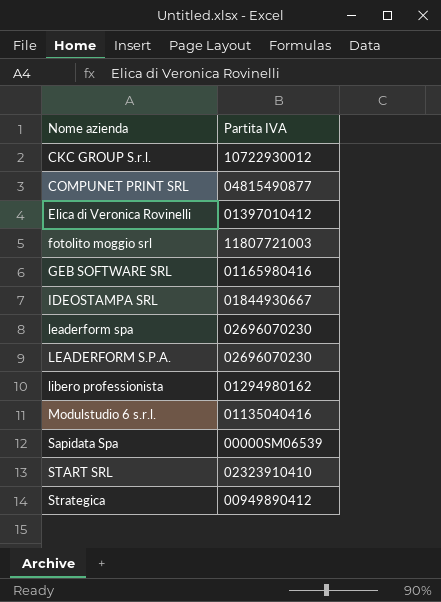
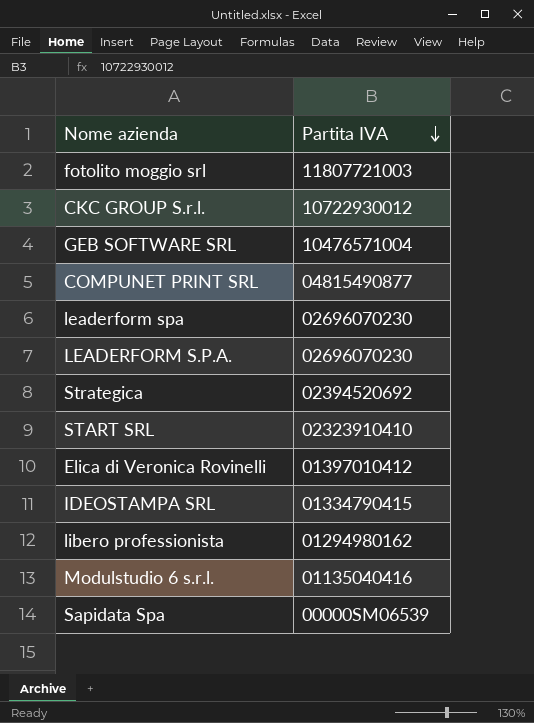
row order: none -> Partita IVA descending
GEB SOFTWARE SRL | Partita IVA: 01165980416 -> 10476571004
Strategica | Partita IVA: 00949890412 -> 02394520692
IDEOSTAMPA SRL | Partita IVA: 01844930667 -> 01334790415

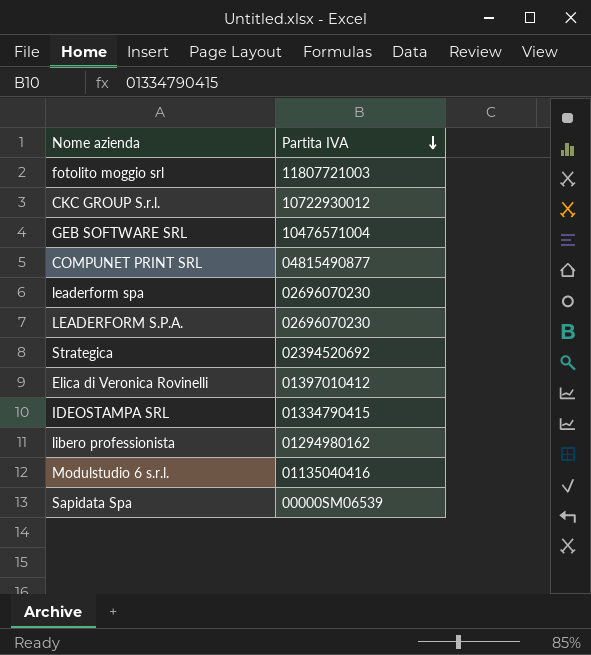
row START SRL: 02323910410 -> none

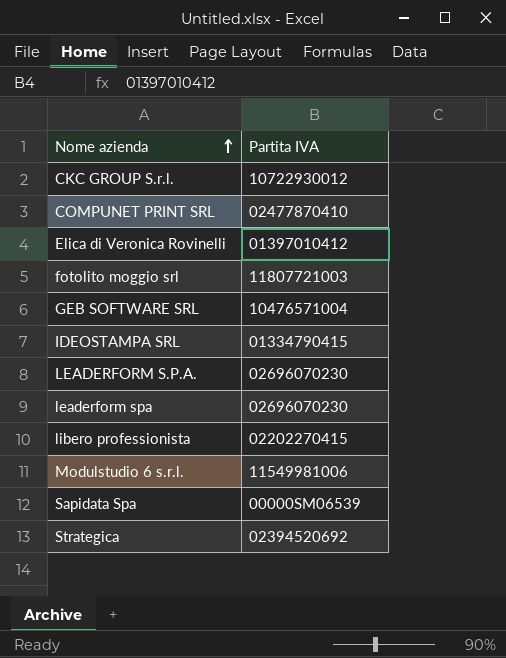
row order: Partita IVA descending -> Nome azienda ascending
COMPUNET PRINT SRL | Partita IVA: 04815490877 -> 02477870410
libero professionista | Partita IVA: 01294980162 -> 02202270415
Modulstudio 6 s.r.l. | Partita IVA: 01135040416 -> 11549981006

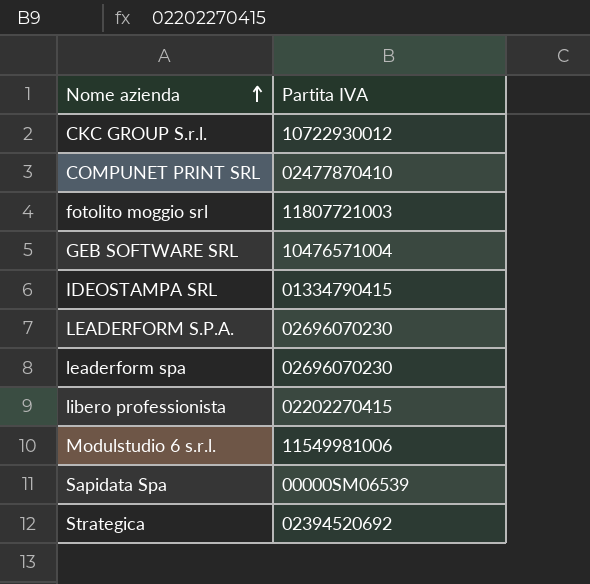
row Elica di Veronica Rovinelli: 01397010412 -> none

